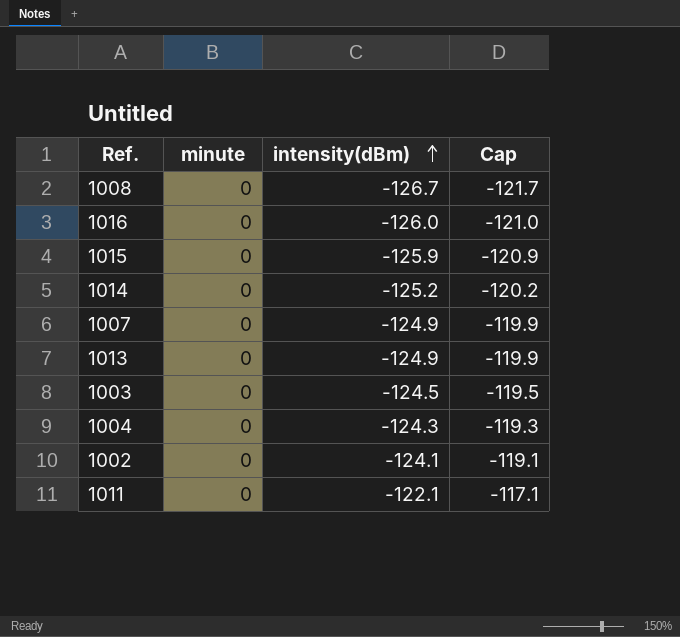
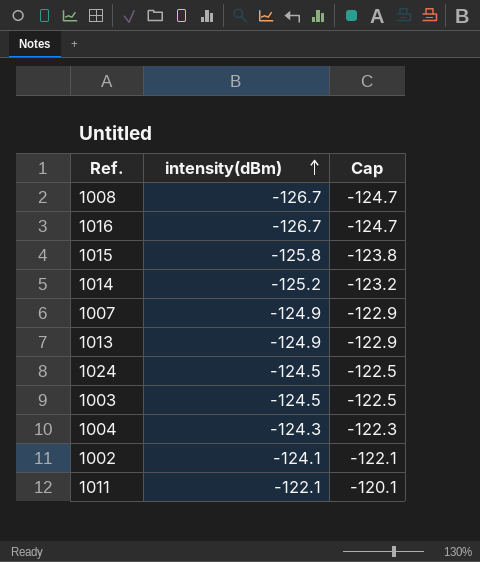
column minute | position: 2 -> none
column Cap | formula: [intensity(dBm)] + 5 -> [intensity(dBm)] + 2
1016 | intensity(dBm): -126.0 -> -126.7
1015 | intensity(dBm): -125.9 -> -125.8
row 1024: none -> -124.5 | -122.5

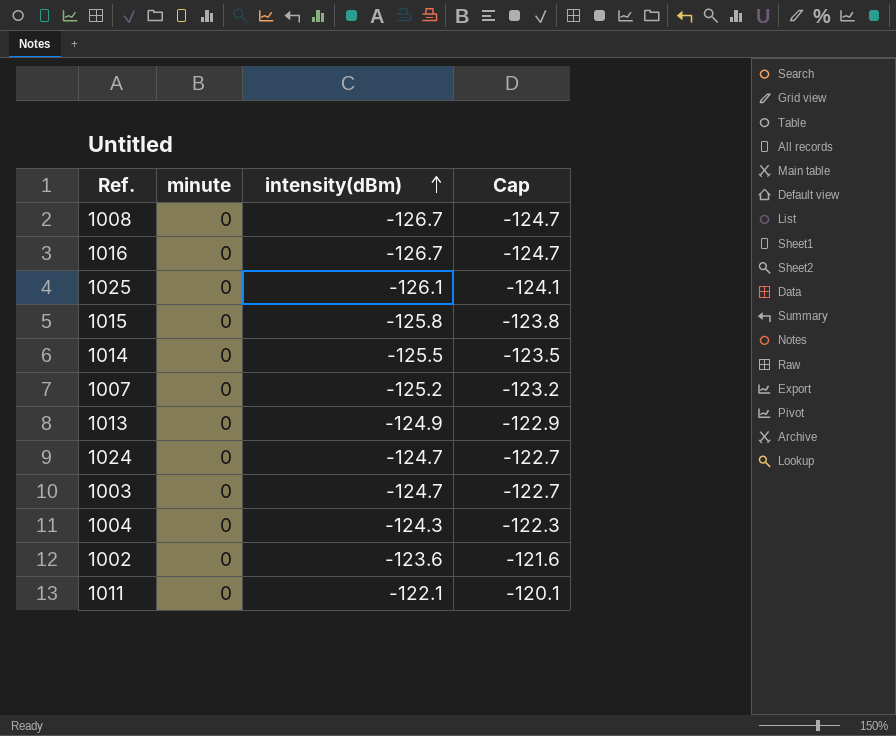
column minute | position: none -> 2
row 1025: none -> 0 | -126.1 | -124.1
1014 | intensity(dBm): -125.2 -> -125.5
1014 | Cap: -123.2 -> -123.5
1007 | intensity(dBm): -124.9 -> -125.2
1007 | Cap: -122.9 -> -123.2
1024 | intensity(dBm): -124.5 -> -124.7
1024 | Cap: -122.5 -> -122.7
1003 | intensity(dBm): -124.5 -> -124.7
1003 | Cap: -122.5 -> -122.7
1002 | intensity(dBm): -124.1 -> -123.6
1002 | Cap: -122.1 -> -121.6

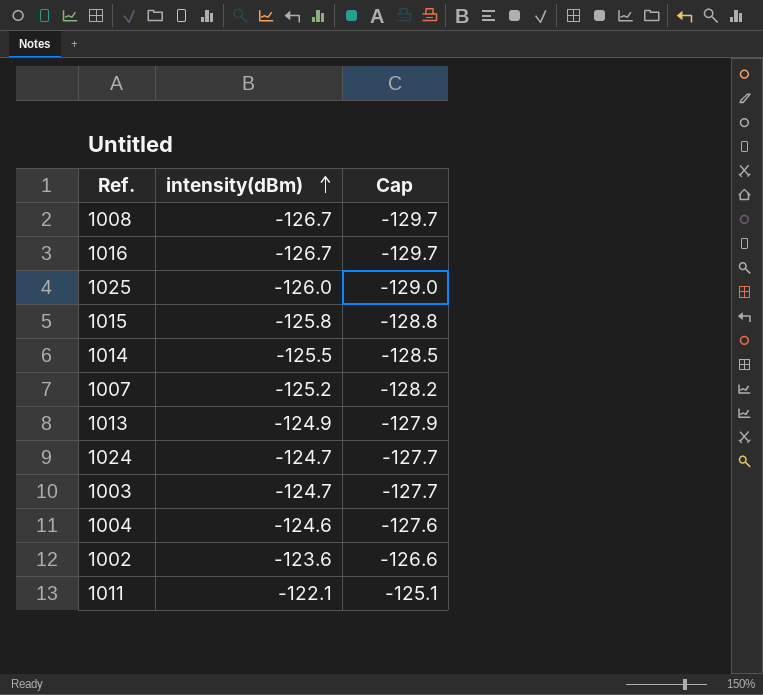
column minute | position: 2 -> none
column Cap | formula: [intensity(dBm)] + 2 -> [intensity(dBm)] - 3
1025 | intensity(dBm): -126.1 -> -126.0
1004 | intensity(dBm): -124.3 -> -124.6

